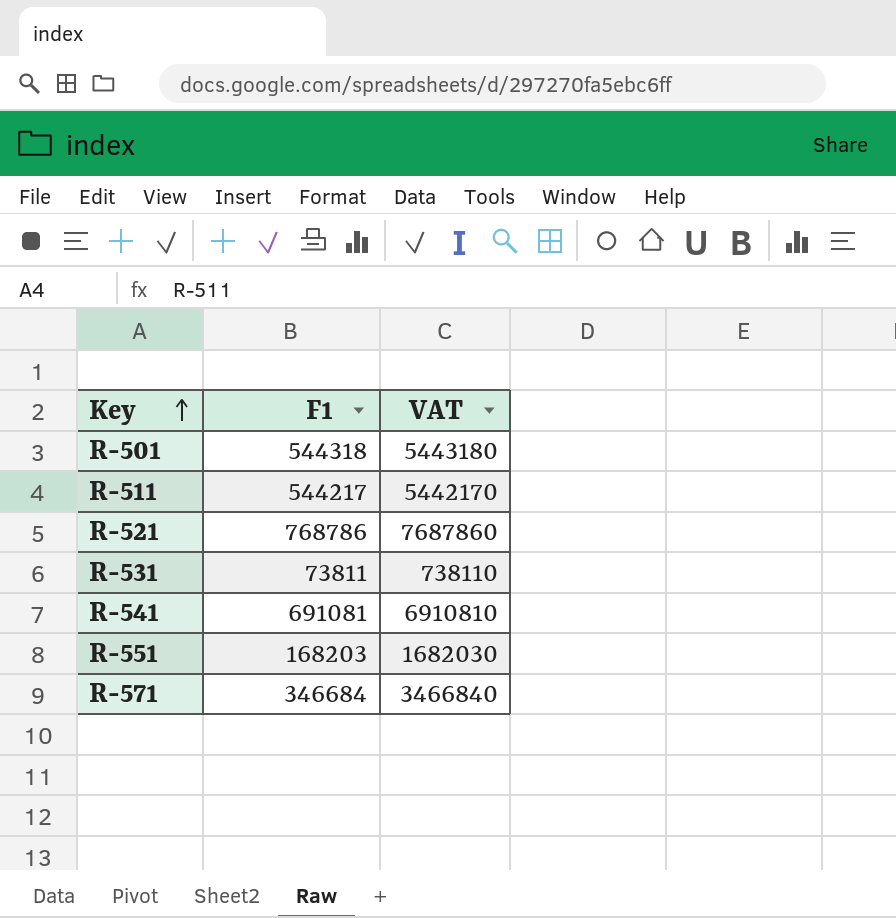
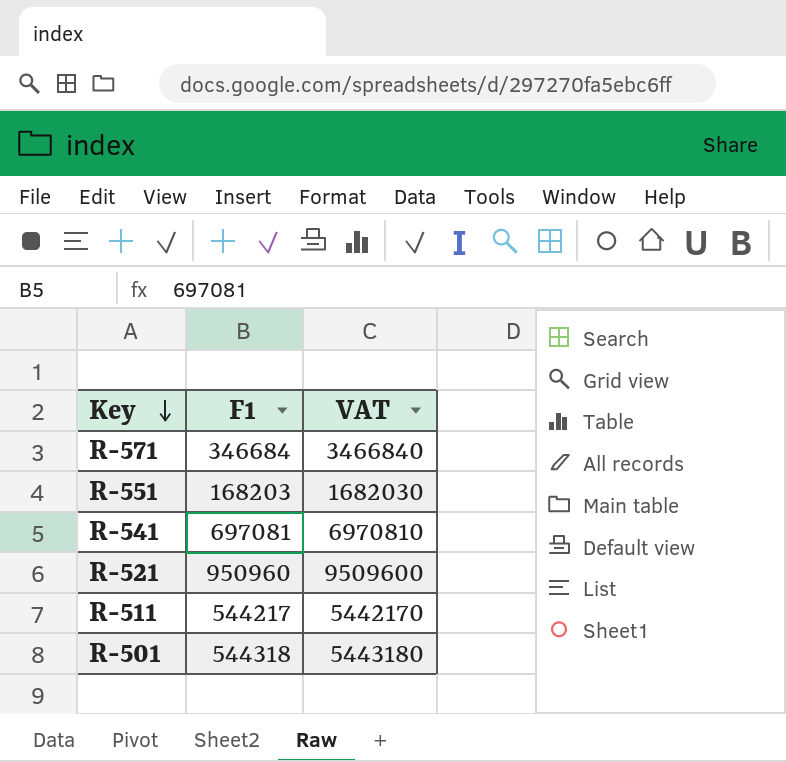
row order: Key ascending -> Key descending
row R-531: 73811 | 738110 -> none
R-541 | F1: 691081 -> 697081
R-541 | VAT: 6910810 -> 6970810
R-521 | F1: 768786 -> 950960
R-521 | VAT: 7687860 -> 9509600

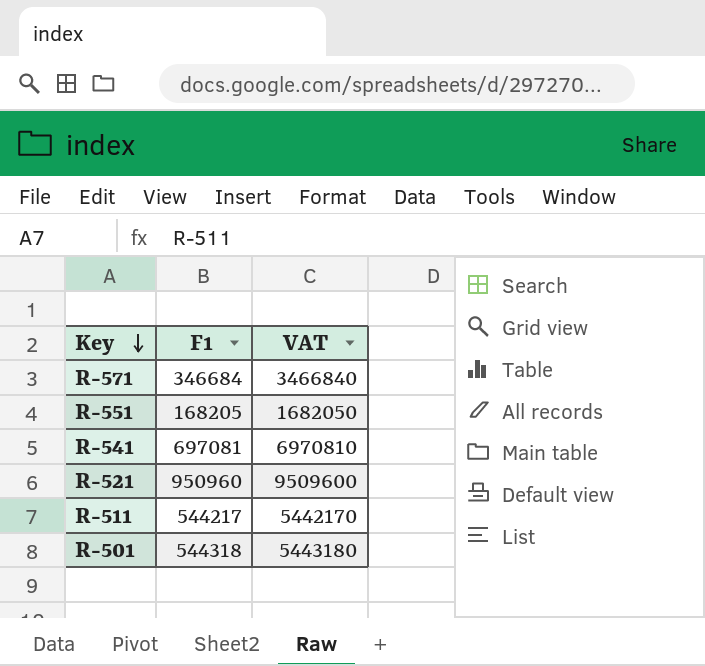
R-551 | F1: 168203 -> 168205
R-551 | VAT: 1682030 -> 1682050

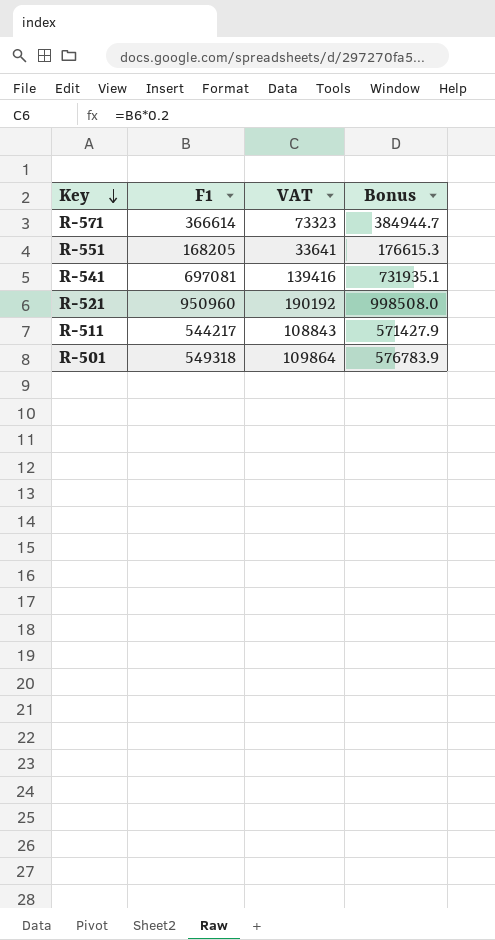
column VAT | formula: [F1] * 10 -> [F1] * 0.2
column Bonus | formula: none -> [F1] * 1.05
R-571 | F1: 346684 -> 366614
R-501 | F1: 544318 -> 549318

